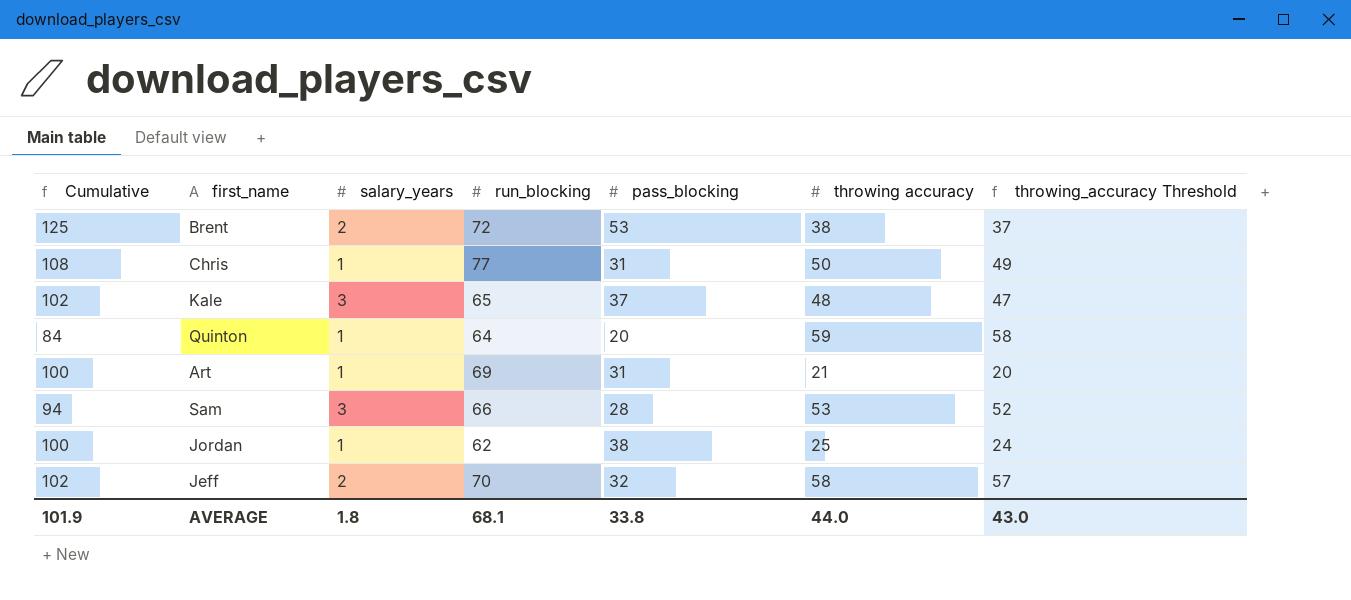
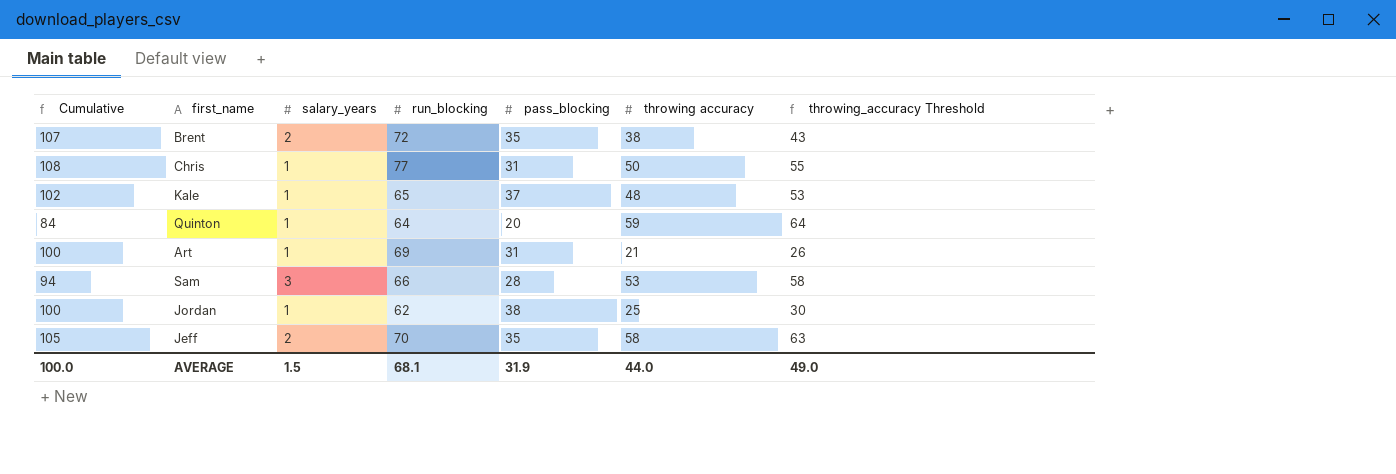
column throwing_accuracy Threshold | formula: [throwing accuracy] - 1 -> [throwing accuracy] + 5
Brent | Cumulative: 125 -> 107
Brent | pass_blocking: 53 -> 35
Kale | salary_years: 3 -> 1
Jeff | Cumulative: 102 -> 105
Jeff | pass_blocking: 32 -> 35
AVERAGE | Cumulative: 101.9 -> 100.0
AVERAGE | salary_years: 1.8 -> 1.5
AVERAGE | pass_blocking: 33.8 -> 31.9
AVERAGE | throwing_accuracy Threshold: 43.0 -> 49.0

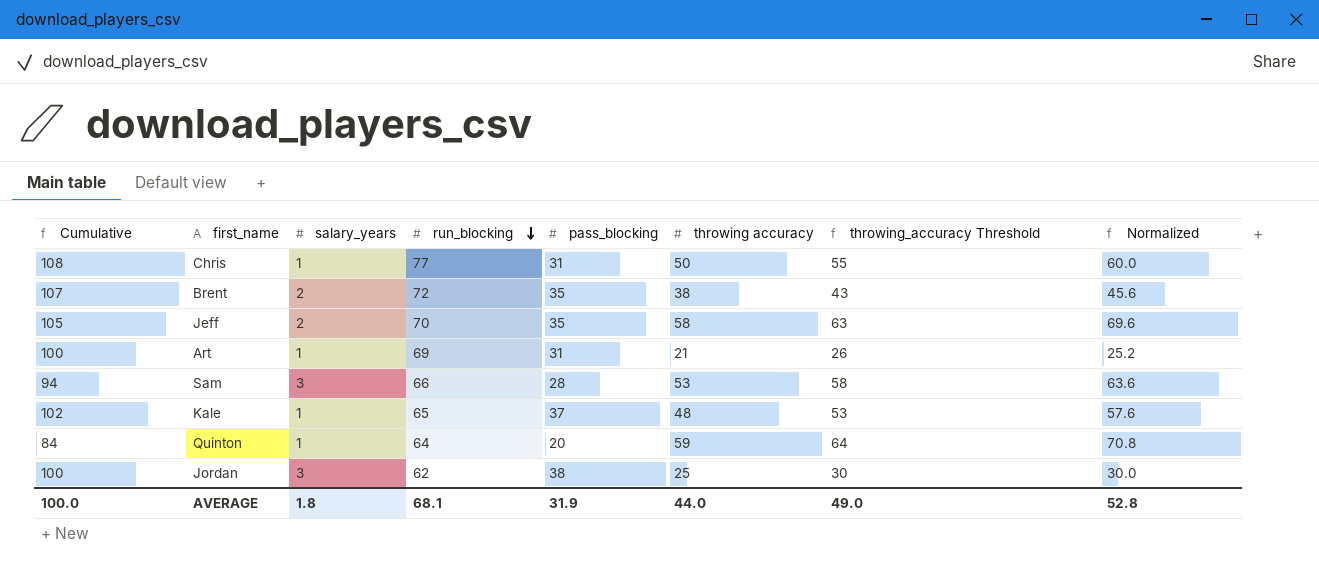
row order: none -> run_blocking descending
column Normalized | formula: none -> [throwing accuracy] * 1.2
Jordan | salary_years: 1 -> 3
AVERAGE | salary_years: 1.5 -> 1.8

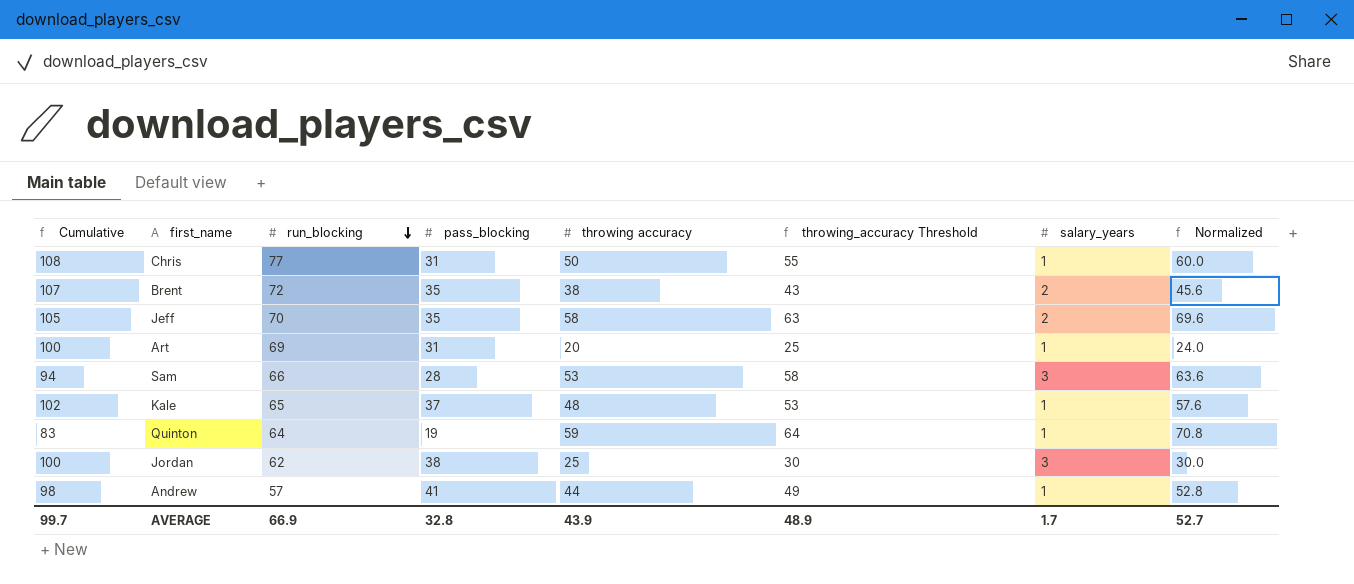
column salary_years | position: 3 -> 7
Art | throwing accuracy: 21 -> 20
Art | throwing_accuracy Threshold: 26 -> 25
Art | Normalized: 25.2 -> 24.0
Quinton | Cumulative: 84 -> 83
Quinton | pass_blocking: 20 -> 19
row Andrew: none -> 98 | 57 | 41 | 44 | 49 | 1 | 52.8
AVERAGE | Cumulative: 100.0 -> 99.7
AVERAGE | run_blocking: 68.1 -> 66.9
AVERAGE | pass_blocking: 31.9 -> 32.8
AVERAGE | throwing accuracy: 44.0 -> 43.9
AVERAGE | throwing_accuracy Threshold: 49.0 -> 48.9
AVERAGE | salary_years: 1.8 -> 1.7
AVERAGE | Normalized: 52.8 -> 52.7

